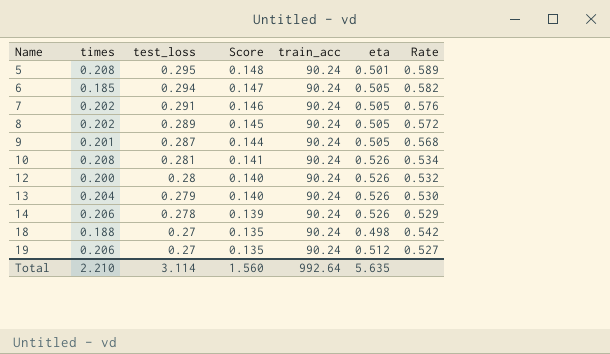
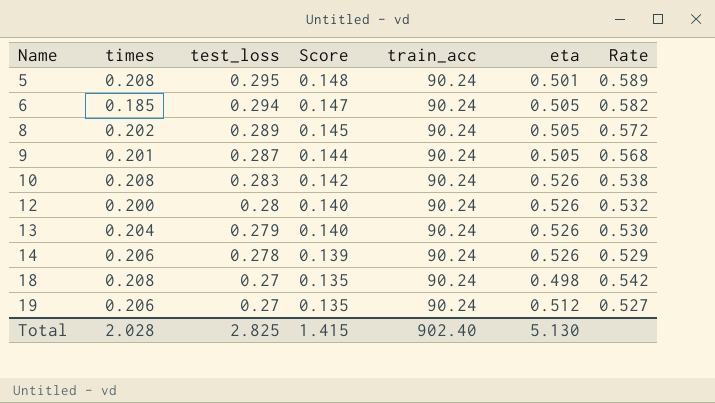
row 7: 0.202 | 0.291 | 0.146 | 90.24 | 0.505 | 0.576 -> none
10 | test_loss: 0.281 -> 0.283
10 | Score: 0.141 -> 0.142
10 | Rate: 0.534 -> 0.538
18 | times: 0.188 -> 0.208
Total | times: 2.210 -> 2.028
Total | test_loss: 3.114 -> 2.825
Total | Score: 1.560 -> 1.415
Total | train_acc: 992.64 -> 902.40
Total | eta: 5.635 -> 5.130

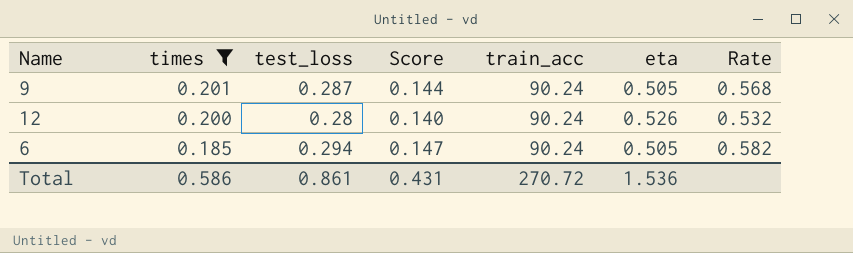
filter: none -> times <= 0.201
row order: Name ascending -> times descending
Total | times: 2.028 -> 0.586
Total | test_loss: 2.825 -> 0.861
Total | Score: 1.415 -> 0.431
Total | train_acc: 902.40 -> 270.72
Total | eta: 5.130 -> 1.536

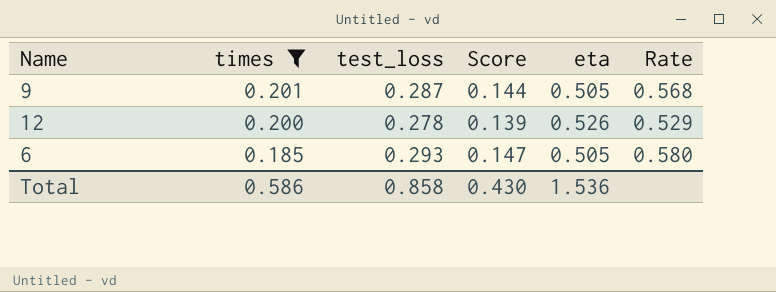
column train_acc | position: 5 -> none
12 | test_loss: 0.28 -> 0.278
12 | Score: 0.140 -> 0.139
12 | Rate: 0.532 -> 0.529
6 | test_loss: 0.294 -> 0.293
6 | Rate: 0.582 -> 0.580
Total | test_loss: 0.861 -> 0.858
Total | Score: 0.431 -> 0.430

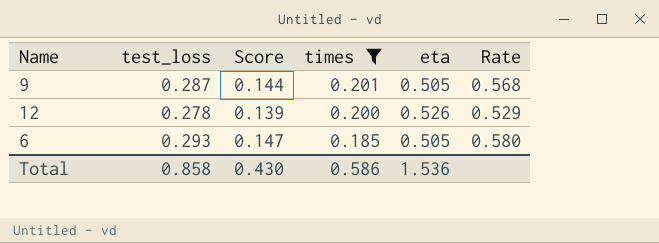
column times | position: 2 -> 4

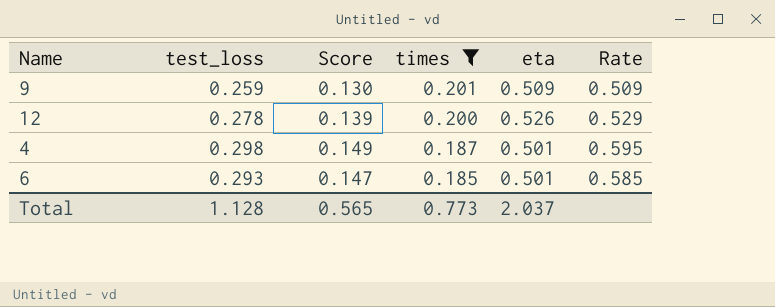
9 | test_loss: 0.287 -> 0.259
9 | Score: 0.144 -> 0.130
9 | eta: 0.505 -> 0.509
9 | Rate: 0.568 -> 0.509
row 4: none -> 0.298 | 0.149 | 0.187 | 0.501 | 0.595
6 | eta: 0.505 -> 0.501
6 | Rate: 0.580 -> 0.585
Total | test_loss: 0.858 -> 1.128
Total | Score: 0.430 -> 0.565
Total | times: 0.586 -> 0.773
Total | eta: 1.536 -> 2.037

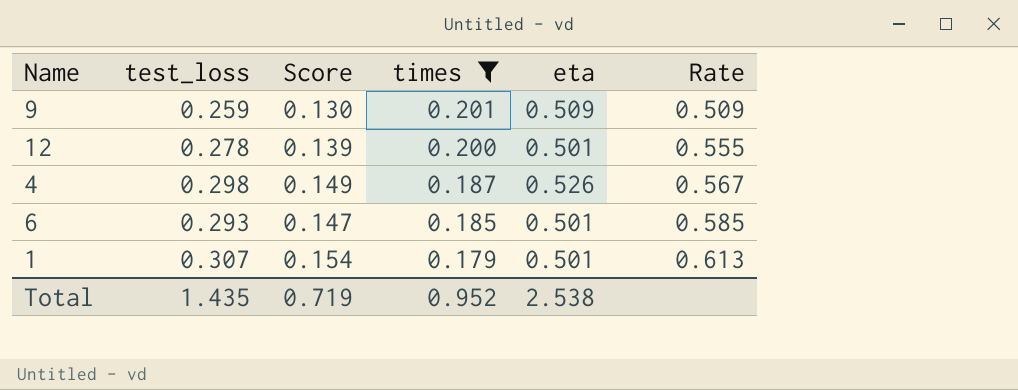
12 | eta: 0.526 -> 0.501
12 | Rate: 0.529 -> 0.555
4 | eta: 0.501 -> 0.526
4 | Rate: 0.595 -> 0.567
row 1: none -> 0.307 | 0.154 | 0.179 | 0.501 | 0.613
Total | test_loss: 1.128 -> 1.435
Total | Score: 0.565 -> 0.719
Total | times: 0.773 -> 0.952
Total | eta: 2.037 -> 2.538

